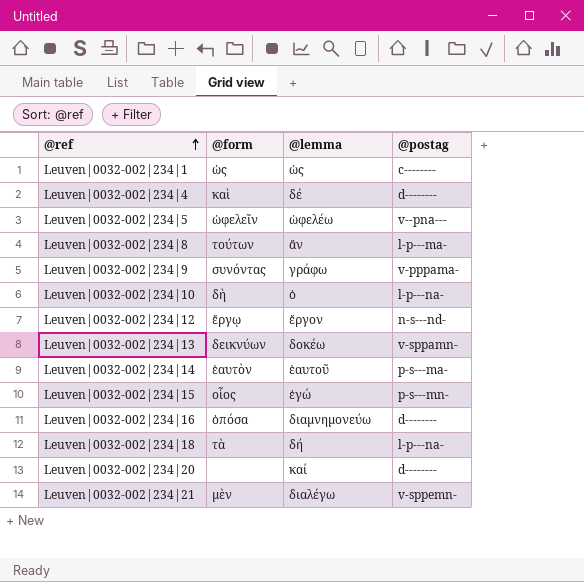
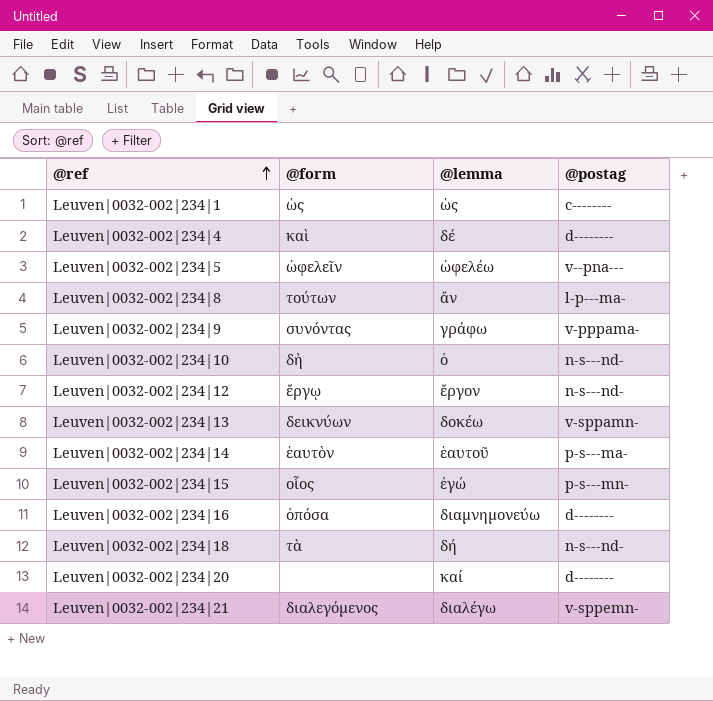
Leuven|0032-002|234|10 | @postag: l-p---na- -> n-s---nd-
Leuven|0032-002|234|18 | @postag: l-p---na- -> n-s---nd-
Leuven|0032-002|234|21 | @form: μὲν -> διαλεγόμενος

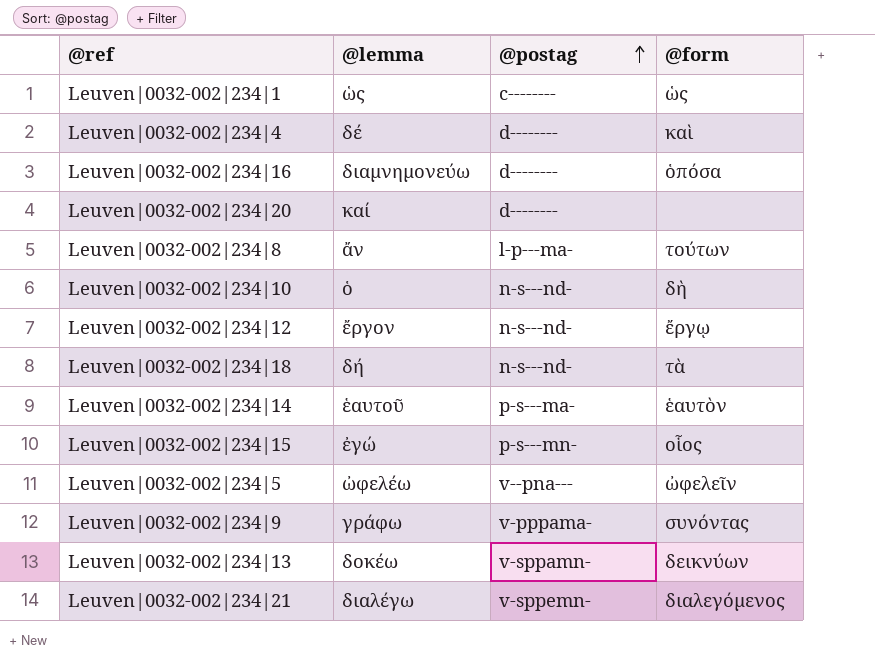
row order: @ref ascending -> @postag ascending
column @form | position: 2 -> 4

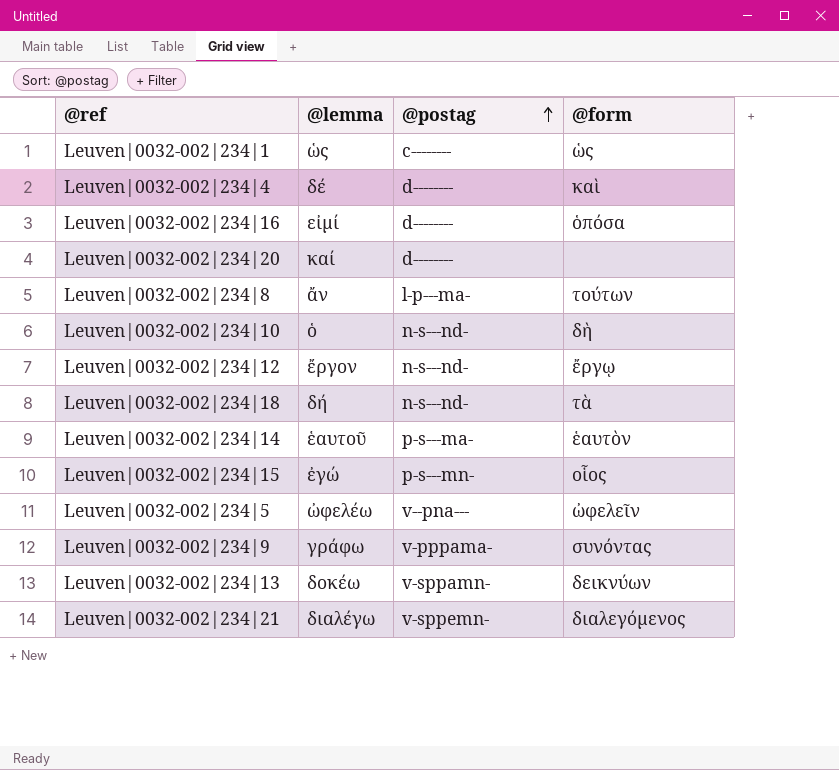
Leuven|0032-002|234|16 | @lemma: διαμνημονεύω -> εἰμί

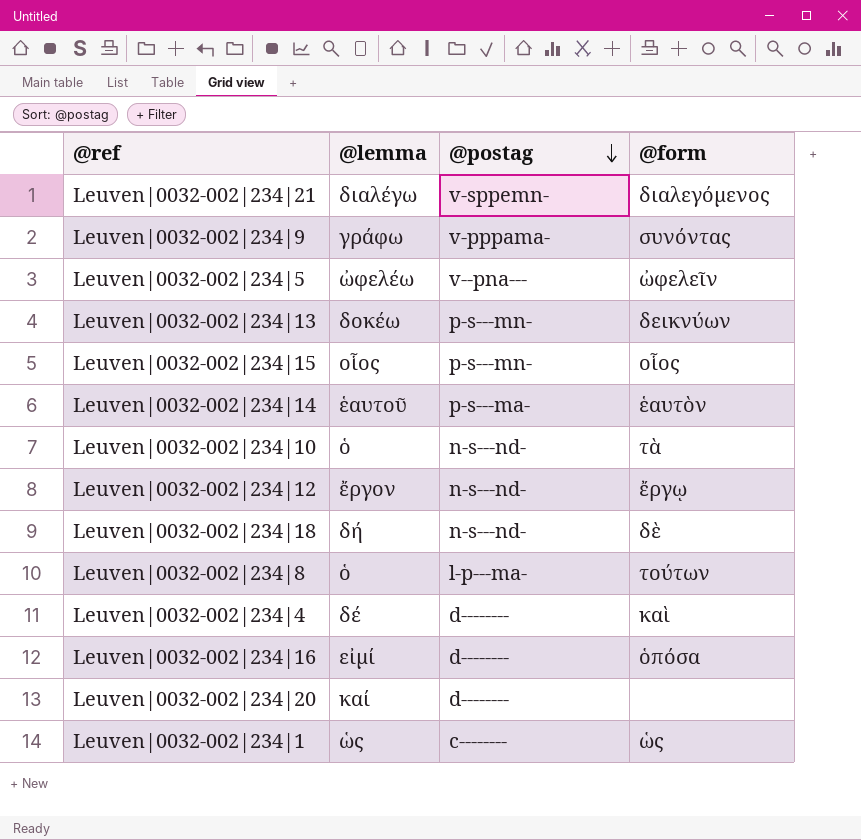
row order: @postag ascending -> @postag descending
Leuven|0032-002|234|13 | @postag: v-sppamn- -> p-s---mn-
Leuven|0032-002|234|15 | @lemma: ἐγώ -> οἷος
Leuven|0032-002|234|10 | @form: δὴ -> τὰ
Leuven|0032-002|234|18 | @form: τὰ -> δὲ
Leuven|0032-002|234|8 | @lemma: ἄν -> ὁ

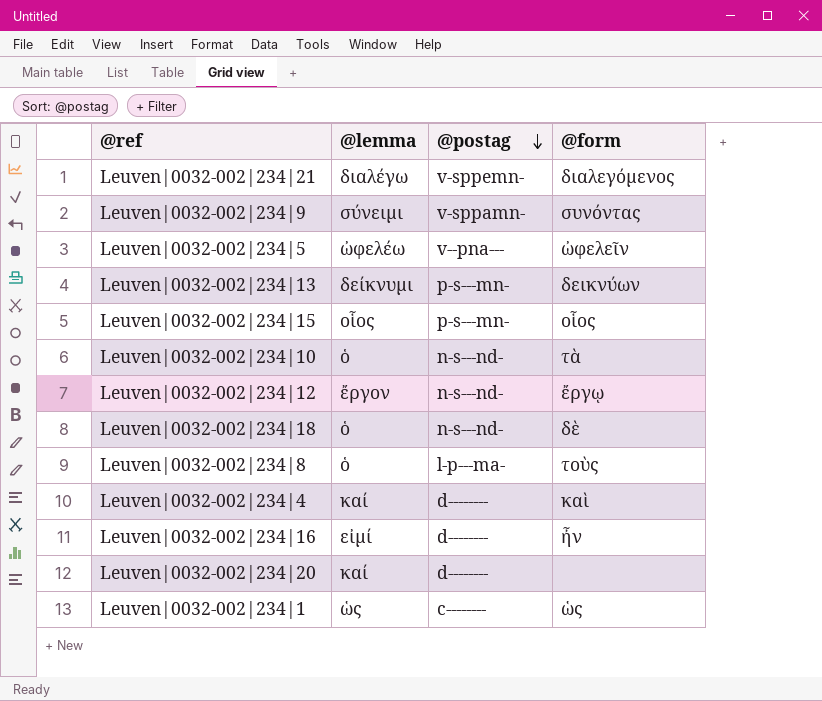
row Leuven|0032-002|234|14: ἑαυτοῦ | p-s---ma- | ἑαυτὸν -> none
Leuven|0032-002|234|9 | @lemma: γράφω -> σύνειμι
Leuven|0032-002|234|9 | @postag: v-pppama- -> v-sppamn-
Leuven|0032-002|234|13 | @lemma: δοκέω -> δείκνυμι
Leuven|0032-002|234|18 | @lemma: δή -> ὁ
Leuven|0032-002|234|8 | @form: τούτων -> τοὺς
Leuven|0032-002|234|4 | @lemma: δέ -> καί
Leuven|0032-002|234|16 | @form: ὁπόσα -> ἦν

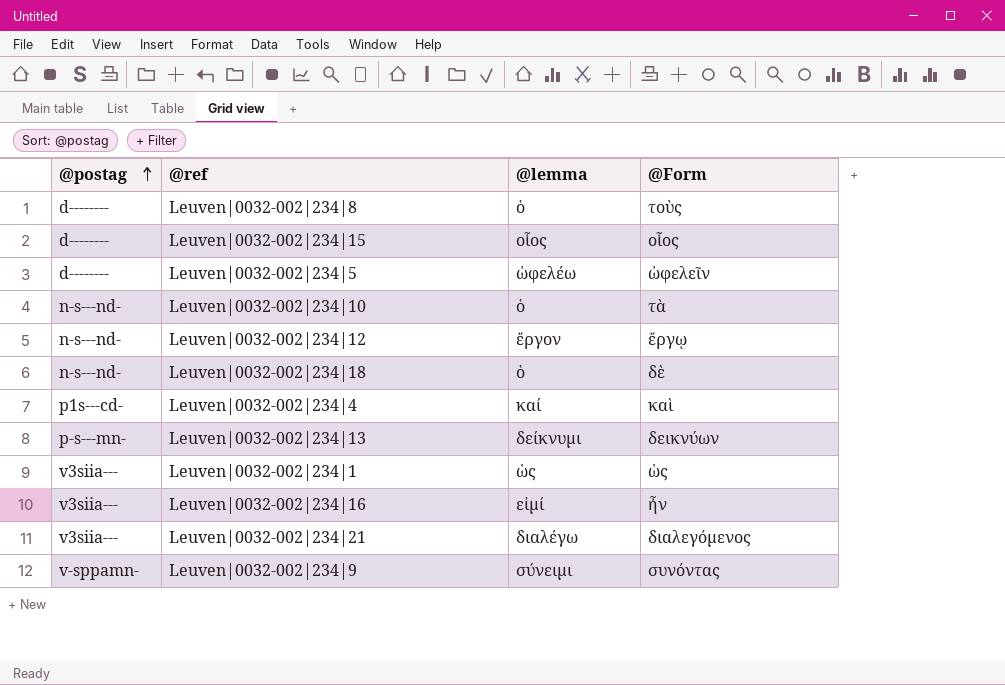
row order: @postag descending -> @postag ascending
column @postag | position: 3 -> 1
column name: @form -> @Form
row Leuven|0032-002|234|20: καί | d-------- | none -> none
Leuven|0032-002|234|8 | @postag: l-p---ma- -> d--------
Leuven|0032-002|234|15 | @postag: p-s---mn- -> d--------
Leuven|0032-002|234|5 | @postag: v--pna--- -> d--------
Leuven|0032-002|234|4 | @postag: d-------- -> p1s---cd-
Leuven|0032-002|234|1 | @postag: c-------- -> v3siia---
Leuven|0032-002|234|16 | @postag: d-------- -> v3siia---
Leuven|0032-002|234|21 | @postag: v-sppemn- -> v3siia---

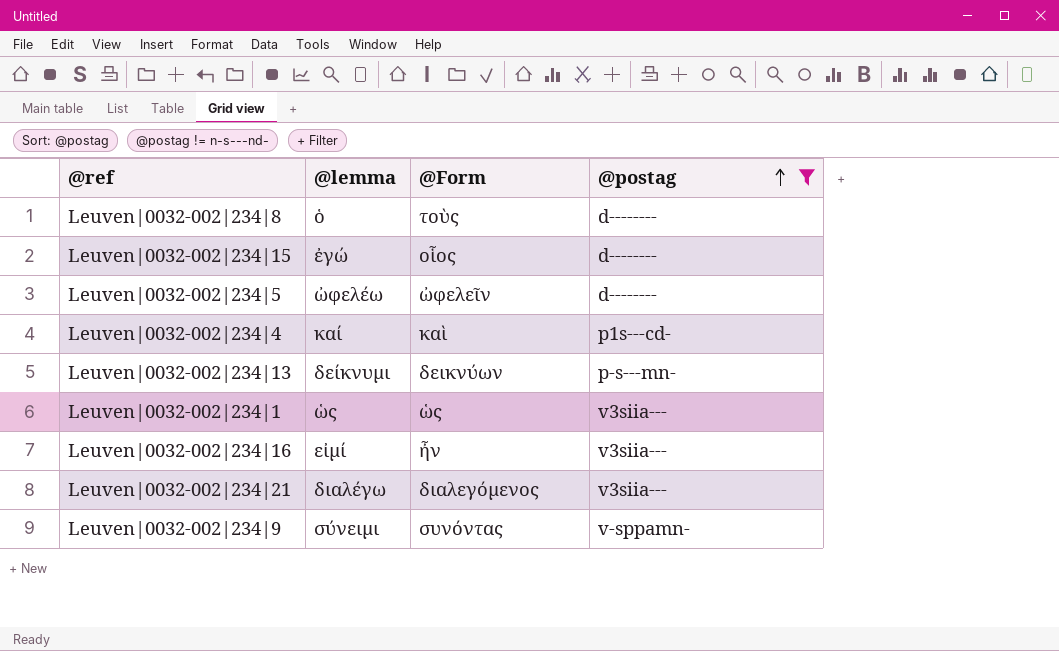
filter: none -> @postag != n-s---nd-
column @postag | position: 1 -> 4
Leuven|0032-002|234|15 | @lemma: οἷος -> ἐγώ

